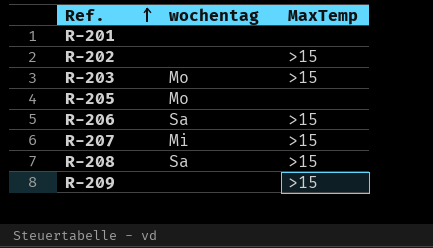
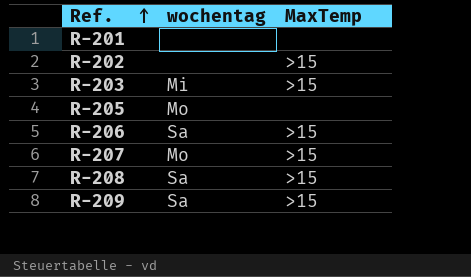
R-203 | wochentag: Mo -> Mi
R-207 | wochentag: Mi -> Mo
R-209 | wochentag: none -> Sa

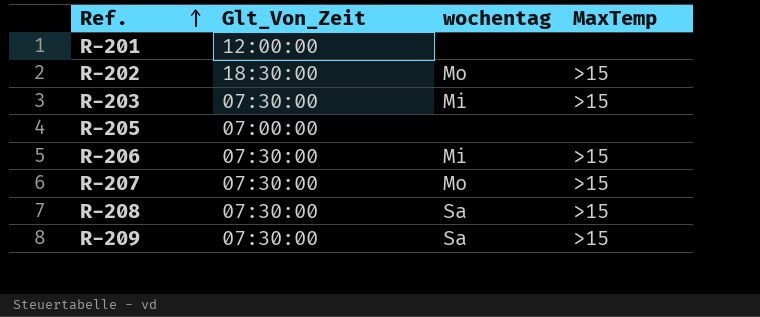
column Glt_Von_Zeit | position: none -> 2
R-202 | wochentag: none -> Mo
R-205 | wochentag: Mo -> none
R-206 | wochentag: Sa -> Mi

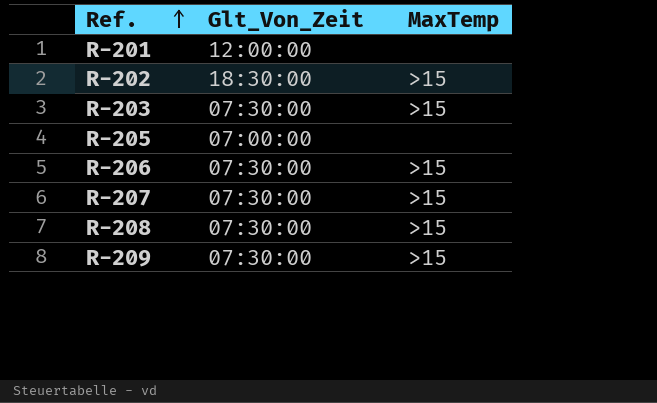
column wochentag | position: 3 -> none

